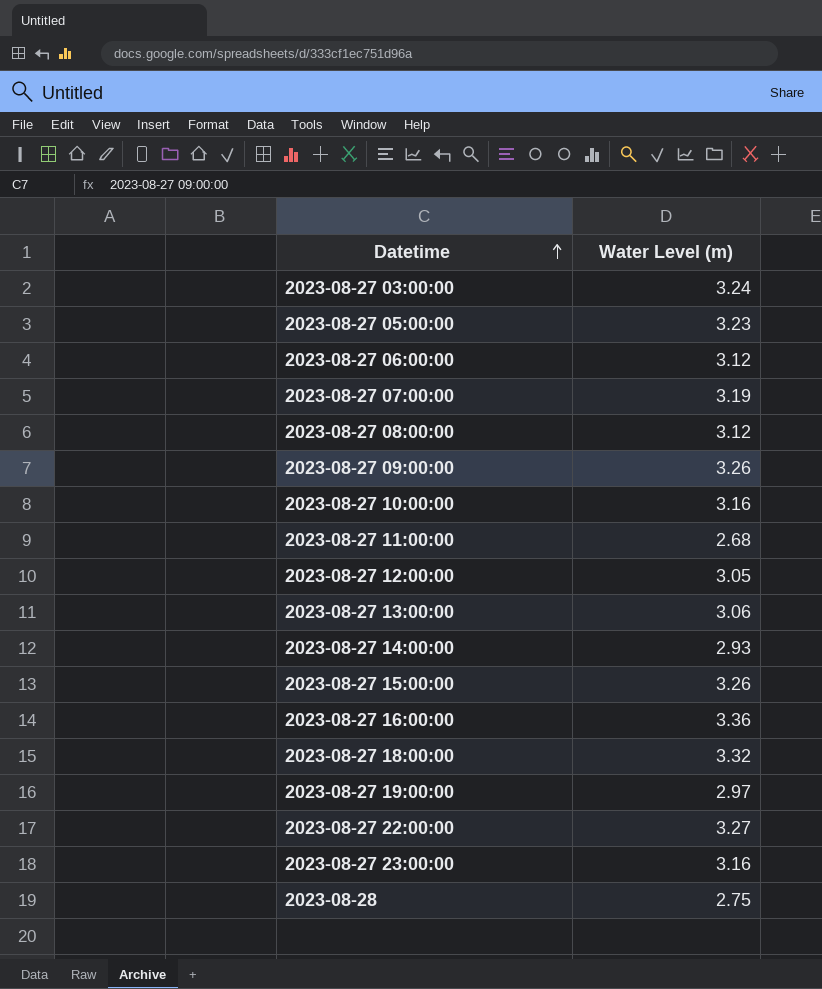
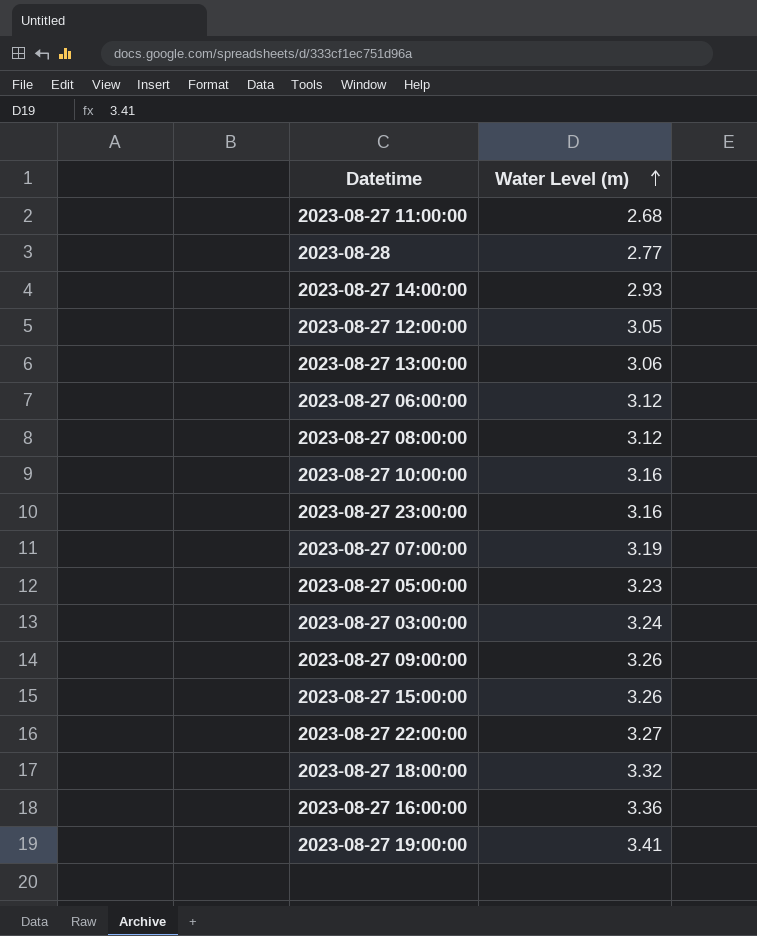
row order: Datetime ascending -> Water Level (m) ascending
2023-08-28 | Water Level (m): 2.75 -> 2.77
2023-08-27 19:00:00 | Water Level (m): 2.97 -> 3.41

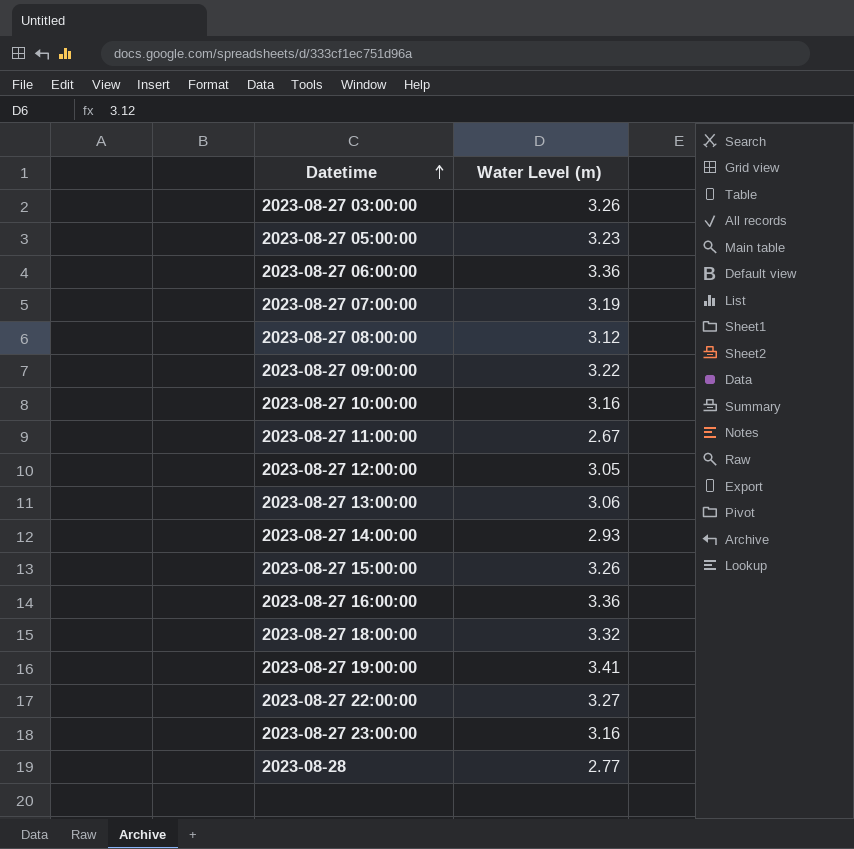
row order: Water Level (m) ascending -> Datetime ascending
2023-08-27 03:00:00 | Water Level (m): 3.24 -> 3.26
2023-08-27 06:00:00 | Water Level (m): 3.12 -> 3.36
2023-08-27 09:00:00 | Water Level (m): 3.26 -> 3.22
2023-08-27 11:00:00 | Water Level (m): 2.68 -> 2.67

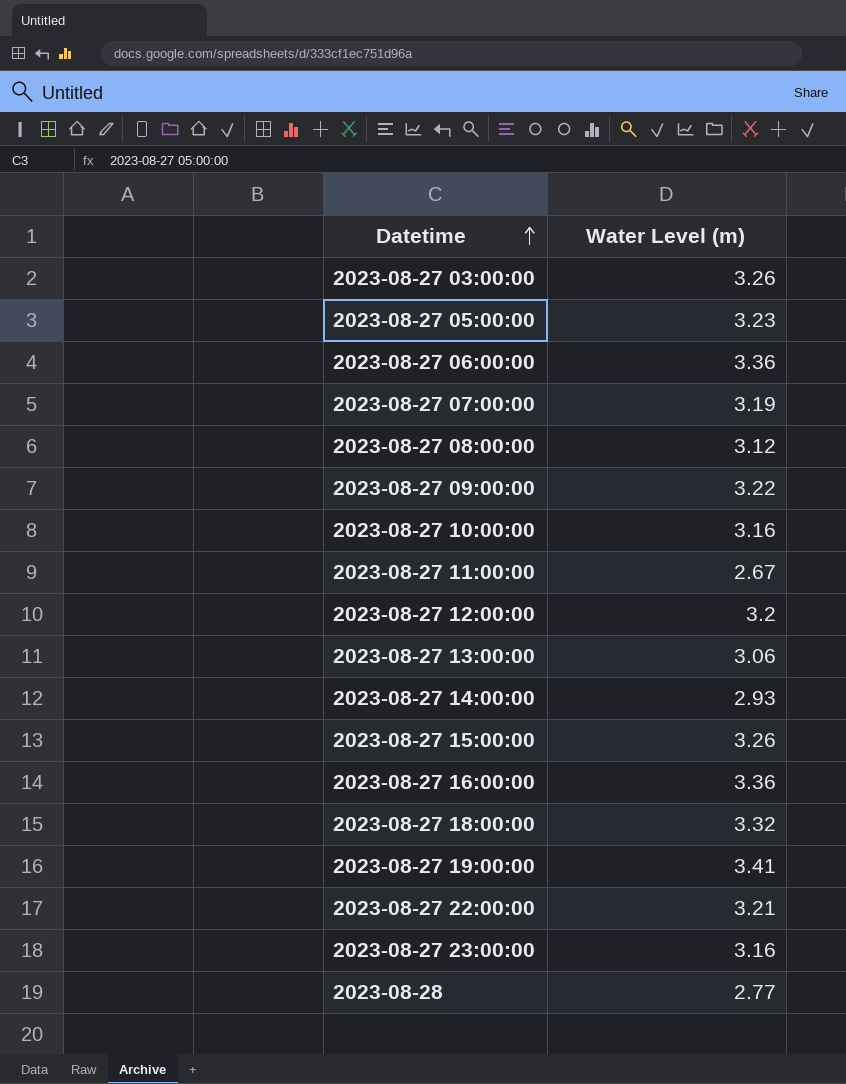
2023-08-27 12:00:00 | Water Level (m): 3.05 -> 3.2
2023-08-27 22:00:00 | Water Level (m): 3.27 -> 3.21

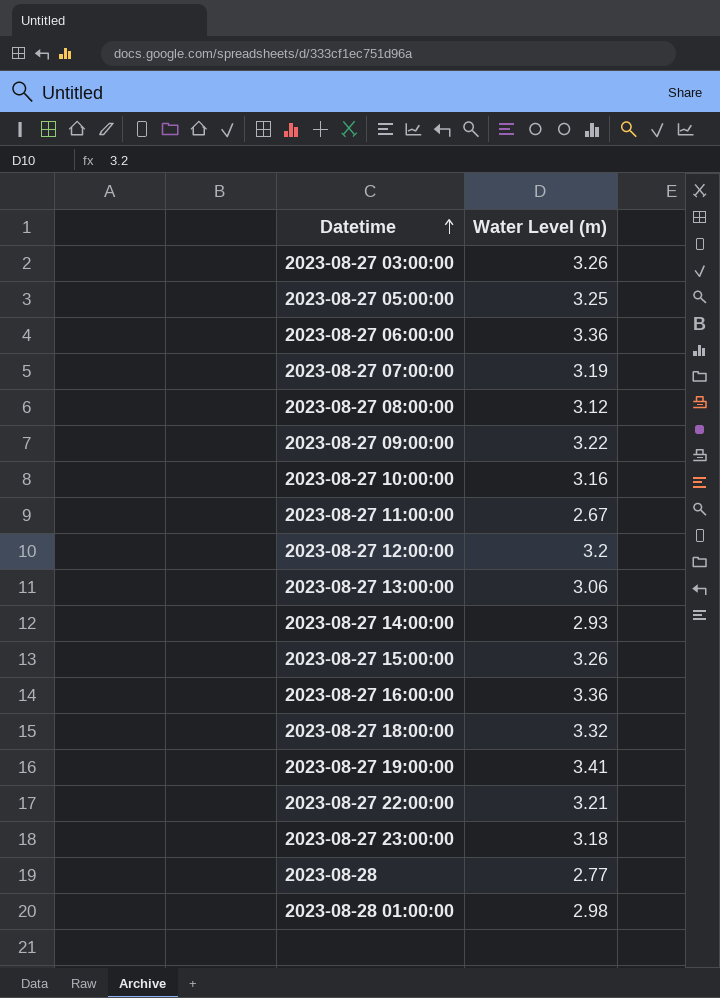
2023-08-27 05:00:00 | Water Level (m): 3.23 -> 3.25
2023-08-27 23:00:00 | Water Level (m): 3.16 -> 3.18
row 2023-08-28 01:00:00: none -> 2.98

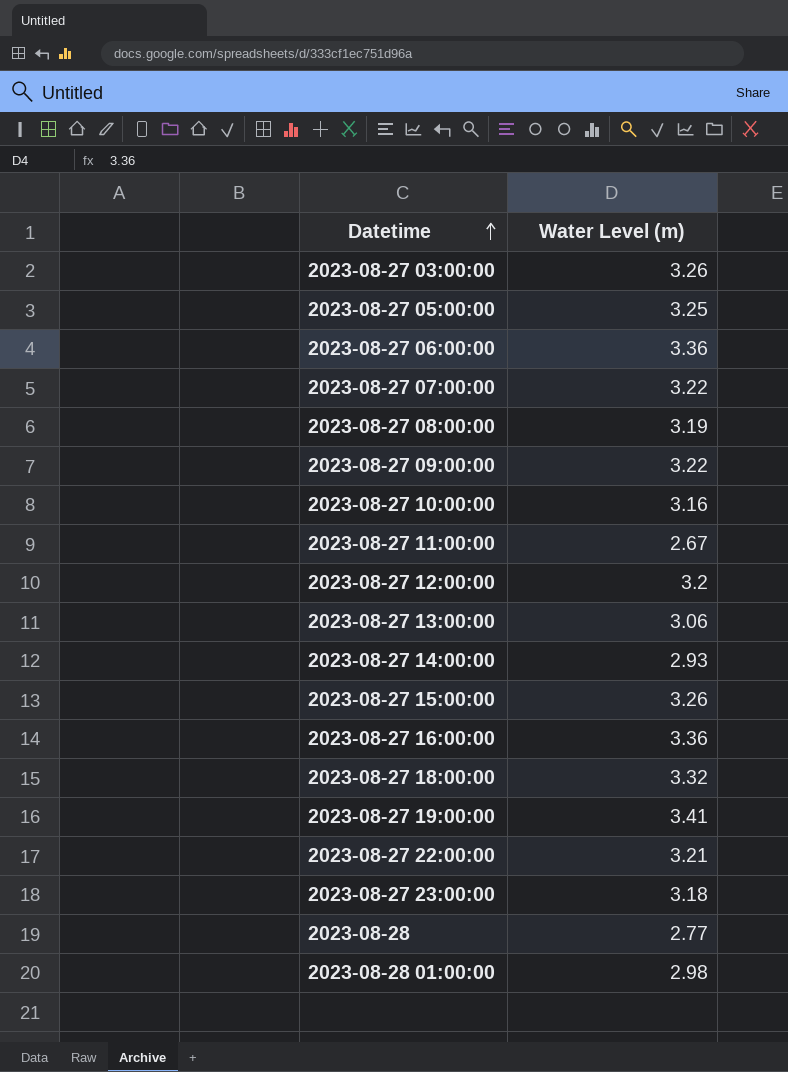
2023-08-27 07:00:00 | Water Level (m): 3.19 -> 3.22
2023-08-27 08:00:00 | Water Level (m): 3.12 -> 3.19

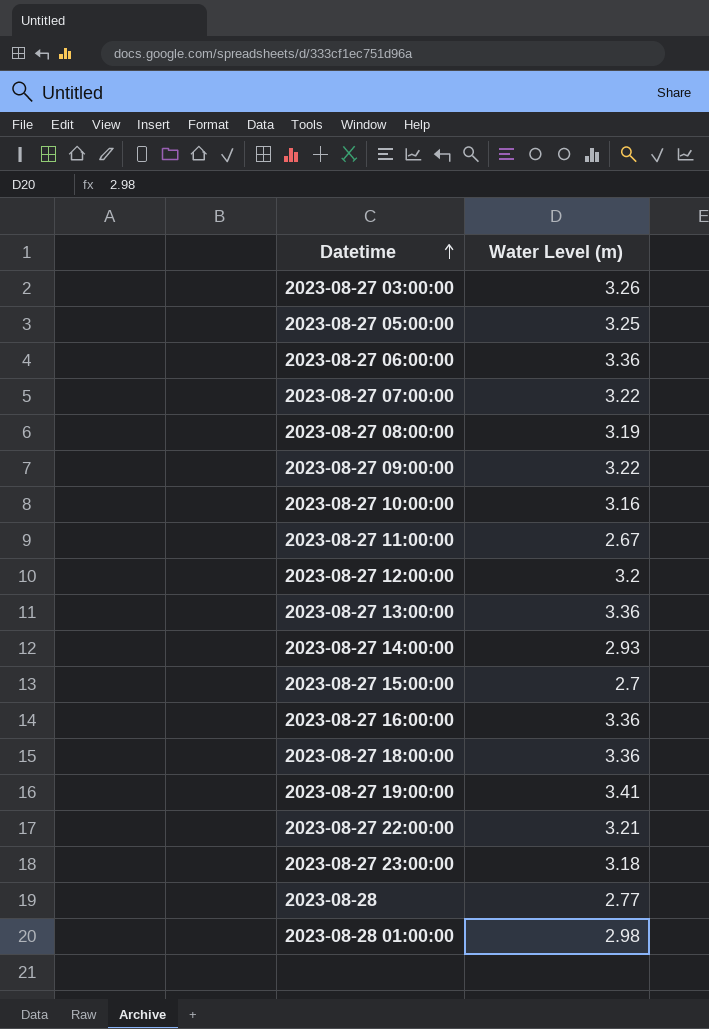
2023-08-27 13:00:00 | Water Level (m): 3.06 -> 3.36
2023-08-27 15:00:00 | Water Level (m): 3.26 -> 2.7
2023-08-27 18:00:00 | Water Level (m): 3.32 -> 3.36

